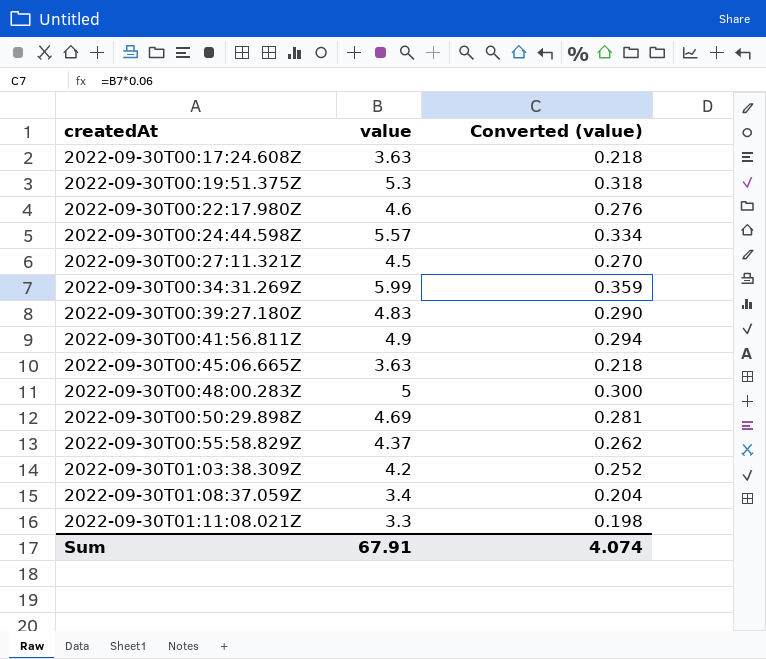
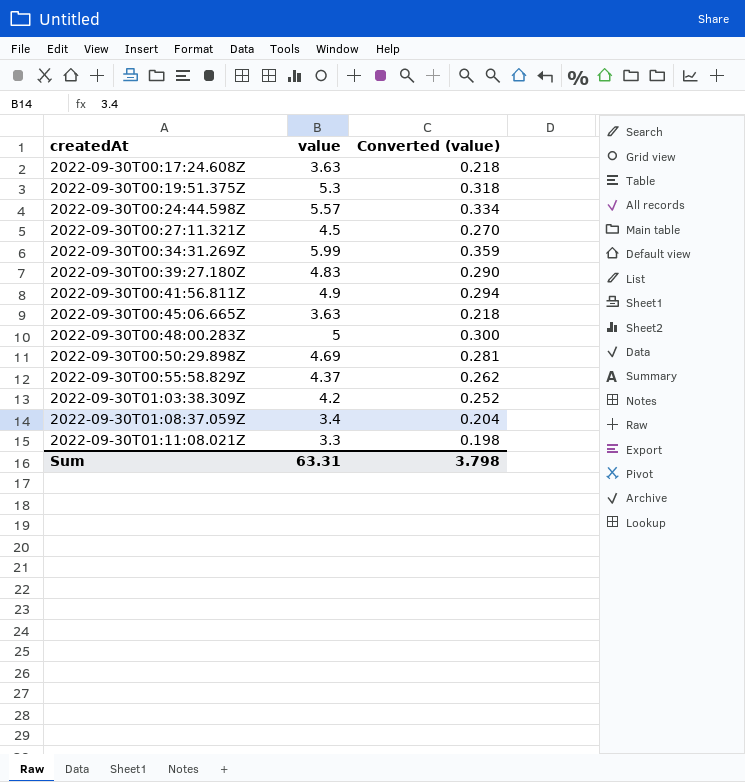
row 2022-09-30T00:22:17.980Z: 4.6 | 0.276 -> none
Sum | value: 67.91 -> 63.31
Sum | Converted (value): 4.074 -> 3.798

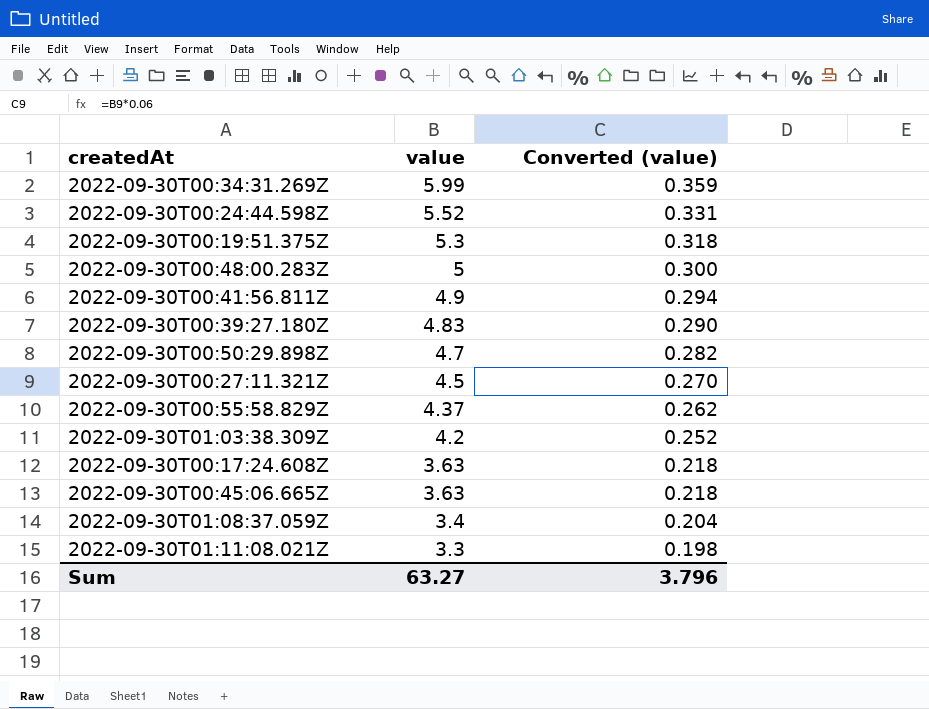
row order: createdAt ascending -> value descending
2022-09-30T00:24:44.598Z | value: 5.57 -> 5.52
2022-09-30T00:24:44.598Z | Converted (value): 0.334 -> 0.331
2022-09-30T00:50:29.898Z | value: 4.69 -> 4.7
2022-09-30T00:50:29.898Z | Converted (value): 0.281 -> 0.282
Sum | value: 63.31 -> 63.27
Sum | Converted (value): 3.798 -> 3.796

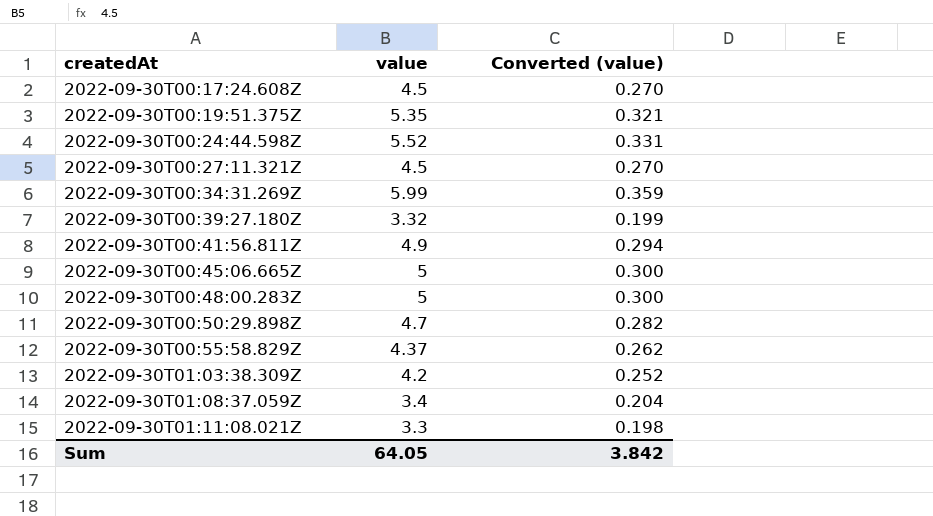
row order: value descending -> createdAt ascending
2022-09-30T00:17:24.608Z | value: 3.63 -> 4.5
2022-09-30T00:17:24.608Z | Converted (value): 0.218 -> 0.270
2022-09-30T00:19:51.375Z | value: 5.3 -> 5.35
2022-09-30T00:19:51.375Z | Converted (value): 0.318 -> 0.321
2022-09-30T00:39:27.180Z | value: 4.83 -> 3.32
2022-09-30T00:39:27.180Z | Converted (value): 0.290 -> 0.199
2022-09-30T00:45:06.665Z | value: 3.63 -> 5
2022-09-30T00:45:06.665Z | Converted (value): 0.218 -> 0.300
Sum | value: 63.27 -> 64.05
Sum | Converted (value): 3.796 -> 3.842

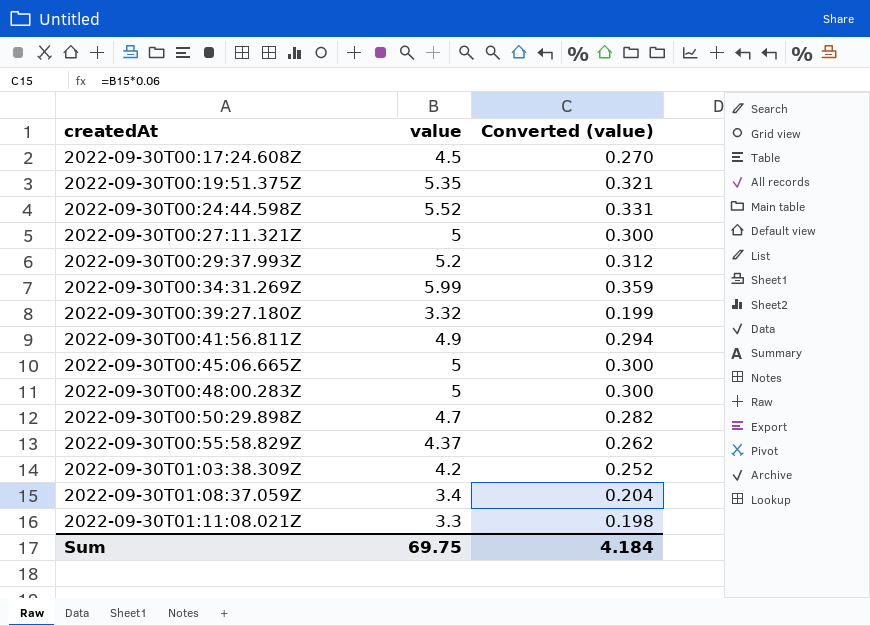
2022-09-30T00:27:11.321Z | value: 4.5 -> 5
2022-09-30T00:27:11.321Z | Converted (value): 0.270 -> 0.300
row 2022-09-30T00:29:37.993Z: none -> 5.2 | 0.312
Sum | value: 64.05 -> 69.75
Sum | Converted (value): 3.842 -> 4.184

